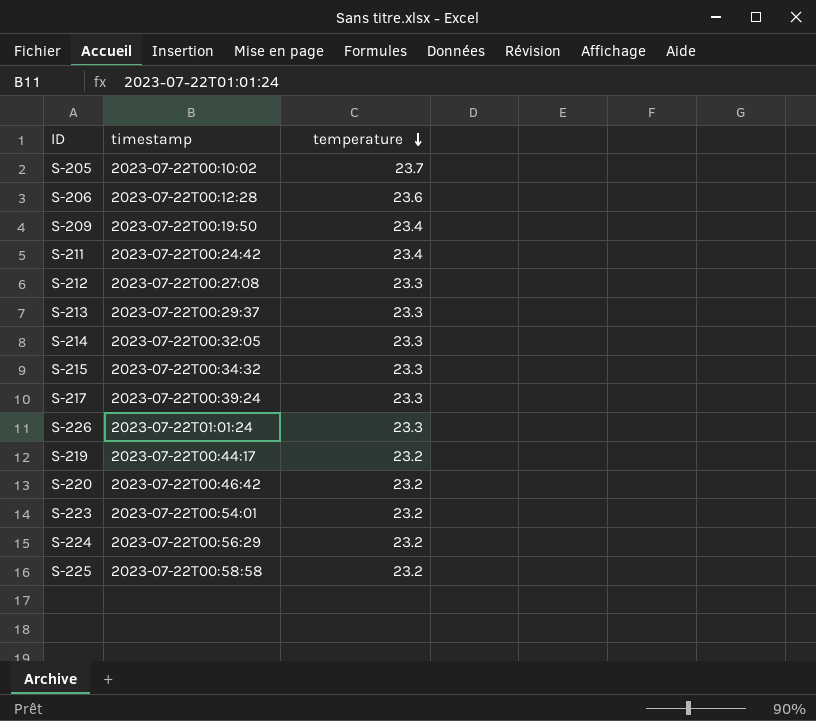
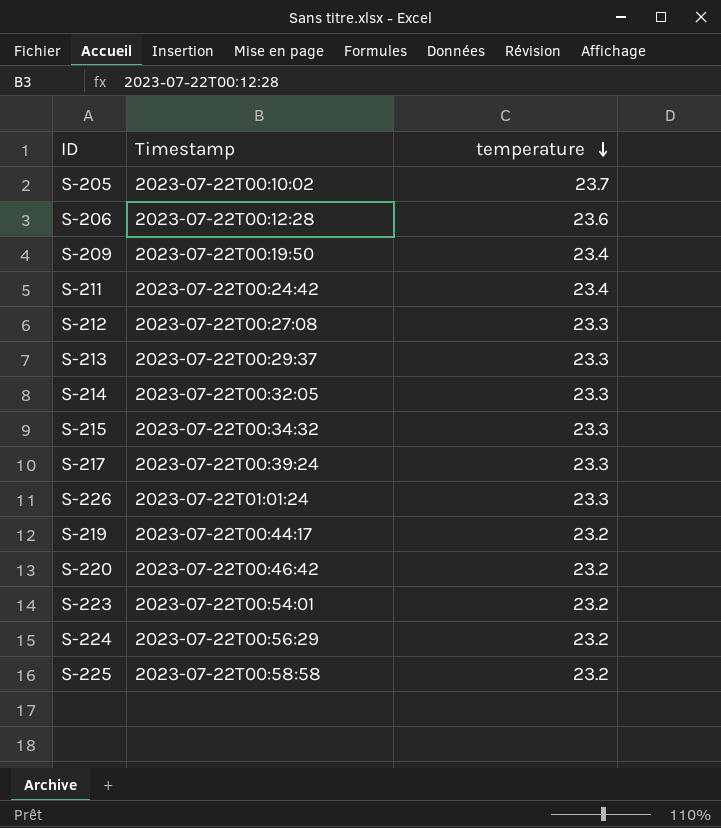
column name: timestamp -> Timestamp

